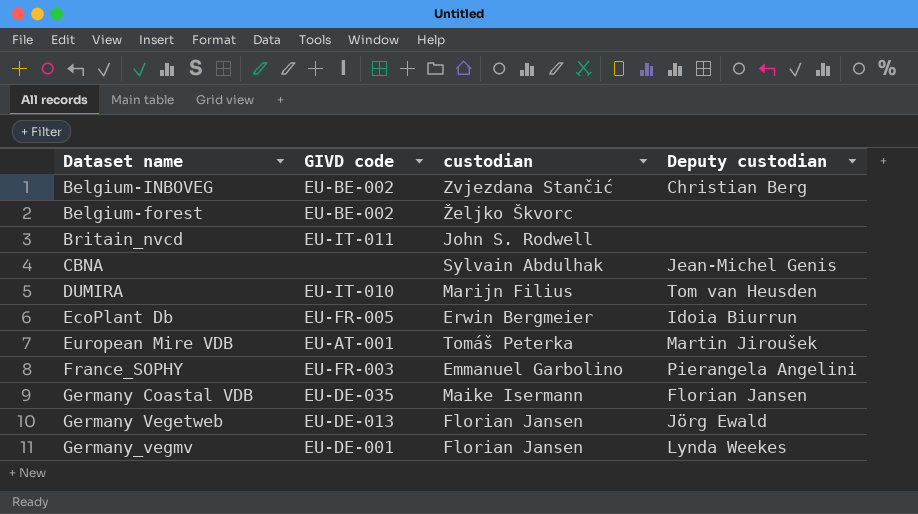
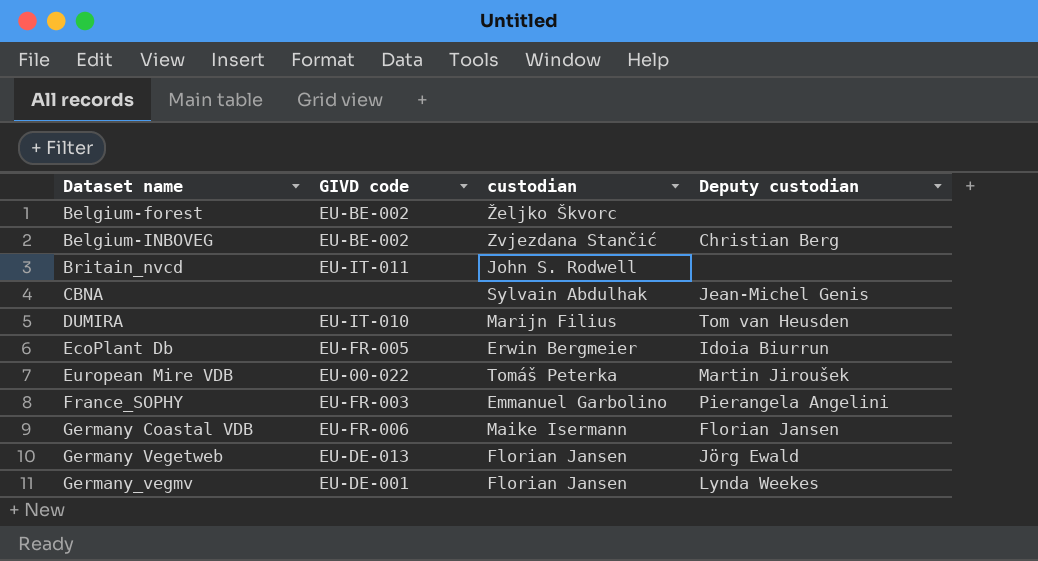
row order: none -> Dataset name ascending
European Mire VDB | GIVD code: EU-AT-001 -> EU-00-022
Germany Coastal VDB | GIVD code: EU-DE-035 -> EU-FR-006

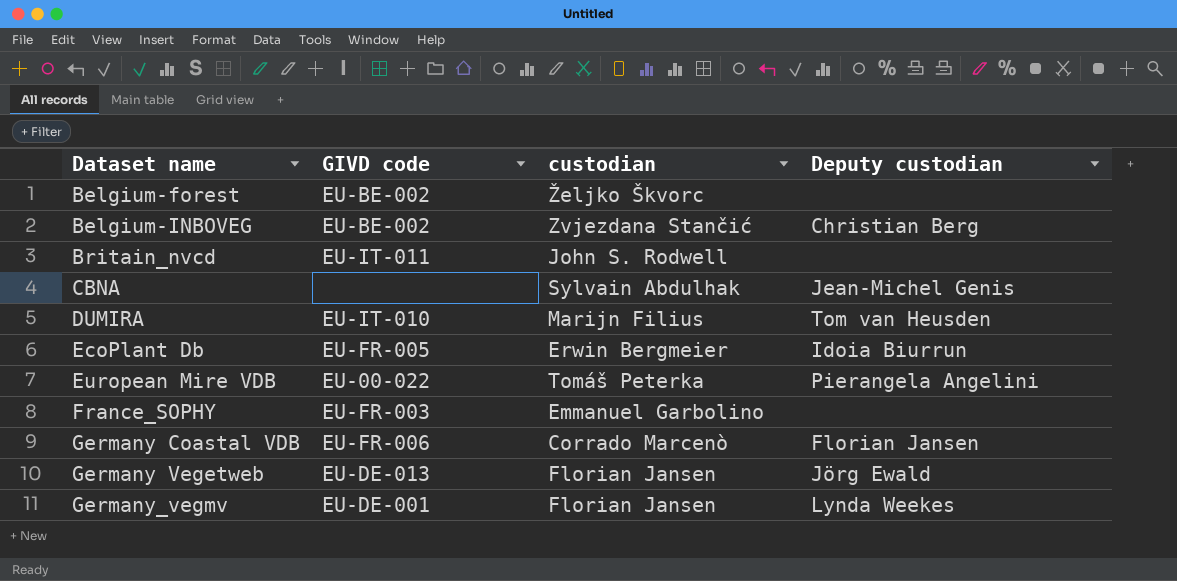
European Mire VDB | Deputy custodian: Martin Jiroušek -> Pierangela Angelini
France_SOPHY | Deputy custodian: Pierangela Angelini -> none
Germany Coastal VDB | custodian: Maike Isermann -> Corrado Marcenò

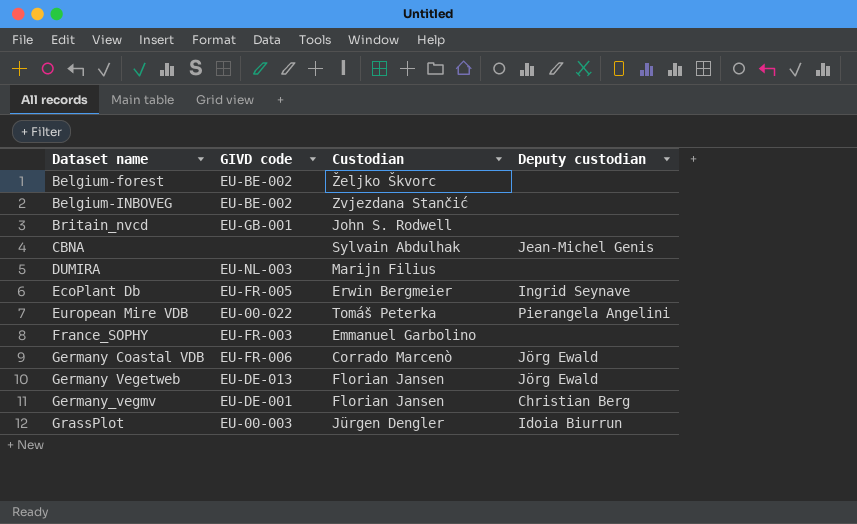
column name: custodian -> Custodian
Belgium-INBOVEG | Deputy custodian: Christian Berg -> none
Britain_nvcd | GIVD code: EU-IT-011 -> EU-GB-001
DUMIRA | GIVD code: EU-IT-010 -> EU-NL-003
DUMIRA | Deputy custodian: Tom van Heusden -> none
EcoPlant Db | Deputy custodian: Idoia Biurrun -> Ingrid Seynave
Germany Coastal VDB | Deputy custodian: Florian Jansen -> Jörg Ewald
Germany_vegmv | Deputy custodian: Lynda Weekes -> Christian Berg
row GrassPlot: none -> EU-00-003 | Jürgen Dengler | Idoia Biurrun

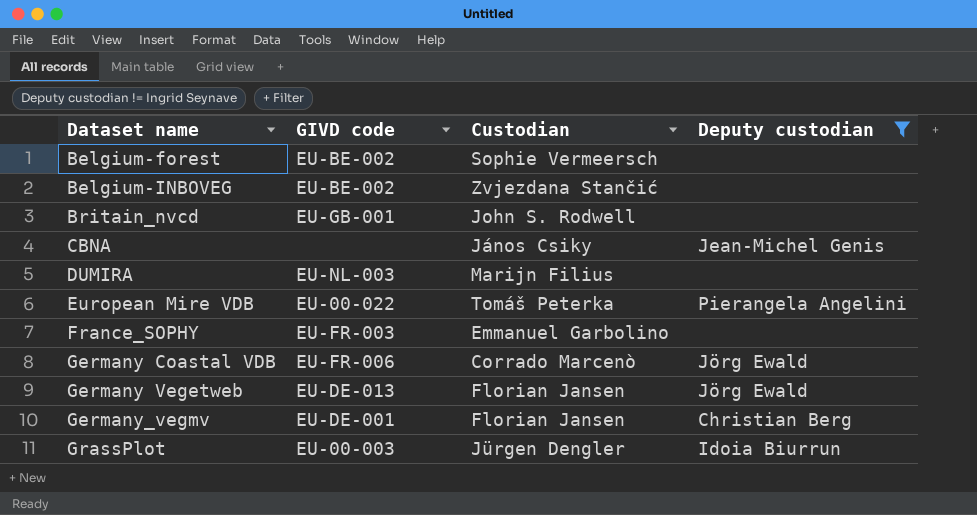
filter: none -> Deputy custodian != Ingrid Seynave
Belgium-forest | Custodian: Željko Škvorc -> Sophie Vermeersch
CBNA | Custodian: Sylvain Abdulhak -> János Csiky

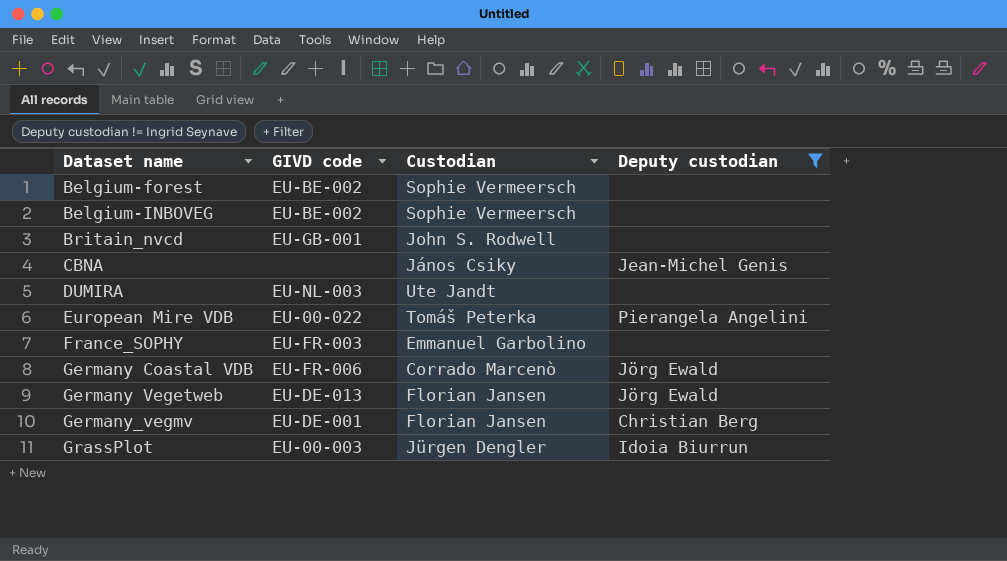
Belgium-INBOVEG | Custodian: Zvjezdana Stančić -> Sophie Vermeersch
DUMIRA | Custodian: Marijn Filius -> Ute Jandt

